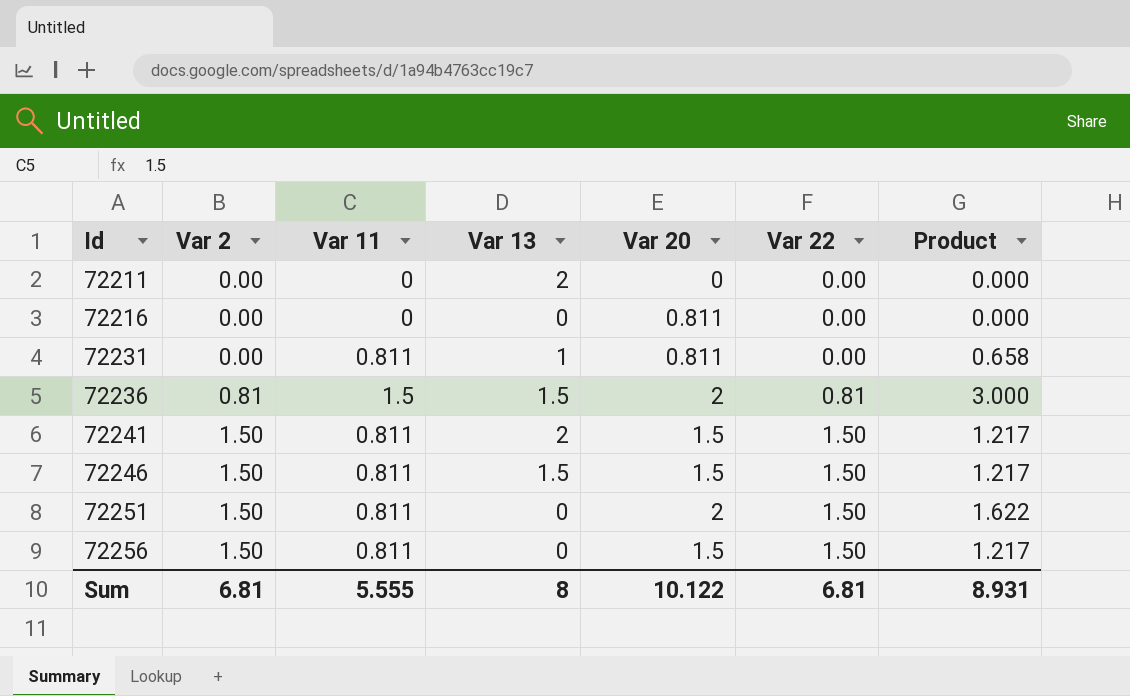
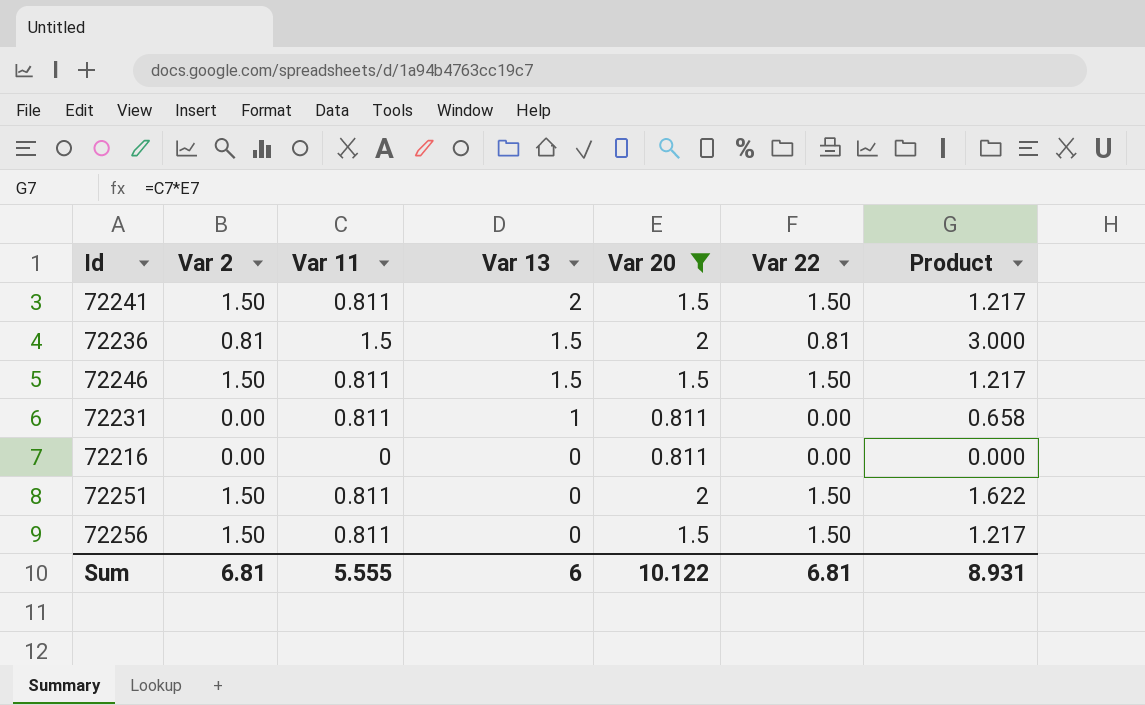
filter: none -> Var 20 != 0
row order: Id ascending -> Var 13 descending
Sum | Var 13: 8 -> 6

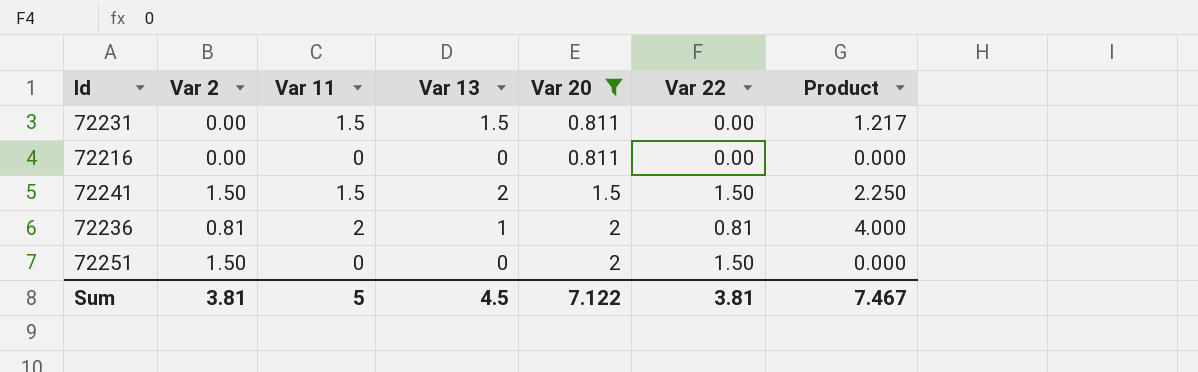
row order: Var 13 descending -> Var 20 ascending
row 72246: 1.50 | 0.811 | 1.5 | 1.5 | 1.50 | 1.217 -> none
row 72256: 1.50 | 0.811 | 0 | 1.5 | 1.50 | 1.217 -> none
72231 | Var 11: 0.811 -> 1.5
72231 | Var 13: 1 -> 1.5
72231 | Product: 0.658 -> 1.217
72241 | Var 11: 0.811 -> 1.5
72241 | Product: 1.217 -> 2.250
72236 | Var 11: 1.5 -> 2
72236 | Var 13: 1.5 -> 1
72236 | Product: 3.000 -> 4.000
72251 | Var 11: 0.811 -> 0
72251 | Product: 1.622 -> 0.000
Sum | Var 2: 6.81 -> 3.81
Sum | Var 11: 5.555 -> 5
Sum | Var 13: 6 -> 4.5
Sum | Var 20: 10.122 -> 7.122
Sum | Var 22: 6.81 -> 3.81
Sum | Product: 8.931 -> 7.467

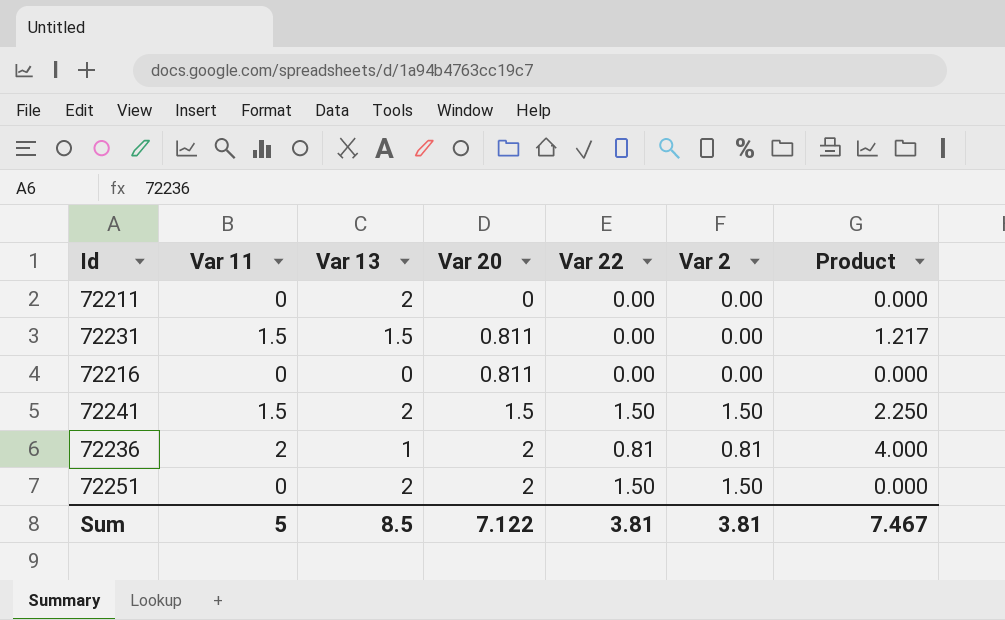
filter: Var 20 != 0 -> none
column Var 2 | position: 2 -> 6
72251 | Var 13: 0 -> 2
Sum | Var 13: 4.5 -> 8.5

